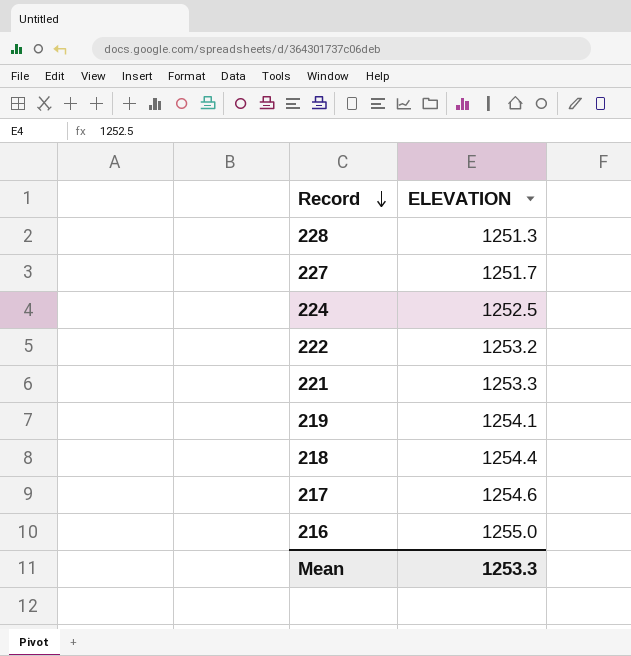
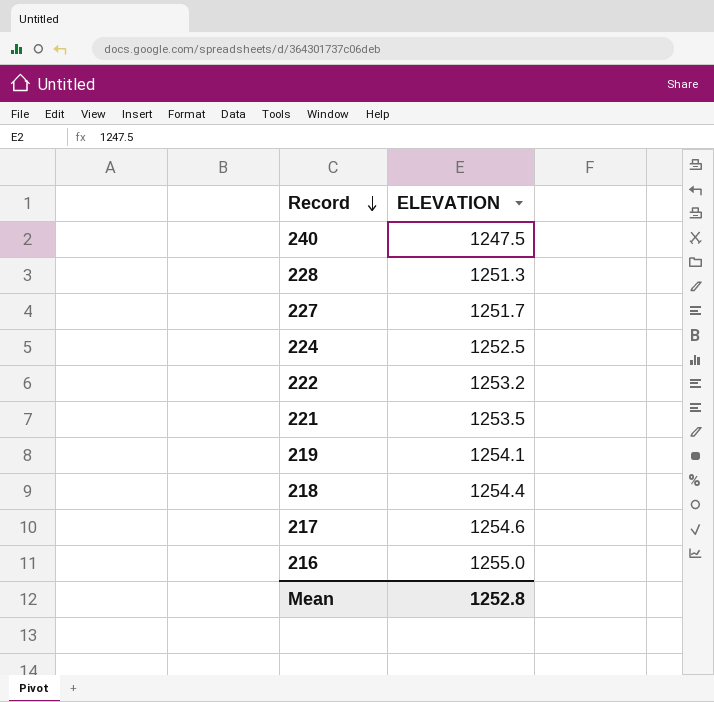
row 240: none -> 1247.5
221 | ELEVATION: 1253.3 -> 1253.5
Mean | ELEVATION: 1253.3 -> 1252.8

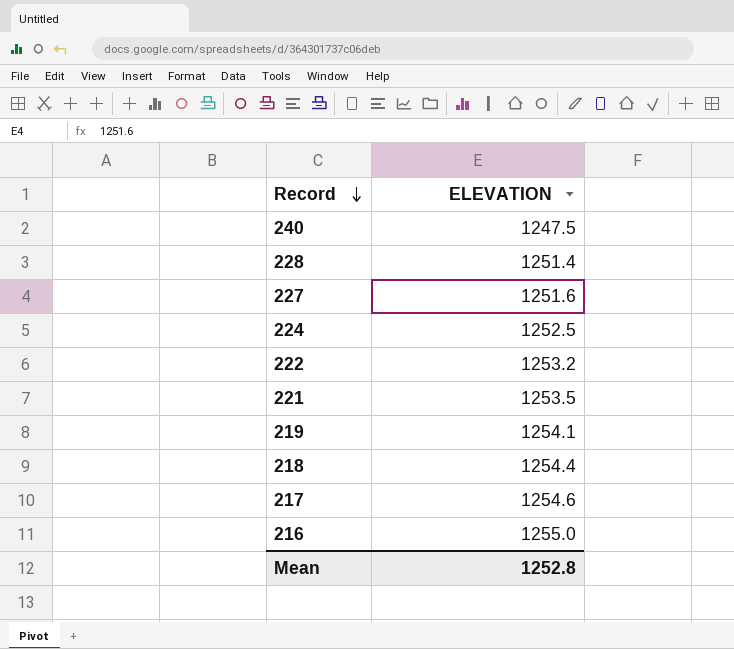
228 | ELEVATION: 1251.3 -> 1251.4
227 | ELEVATION: 1251.7 -> 1251.6

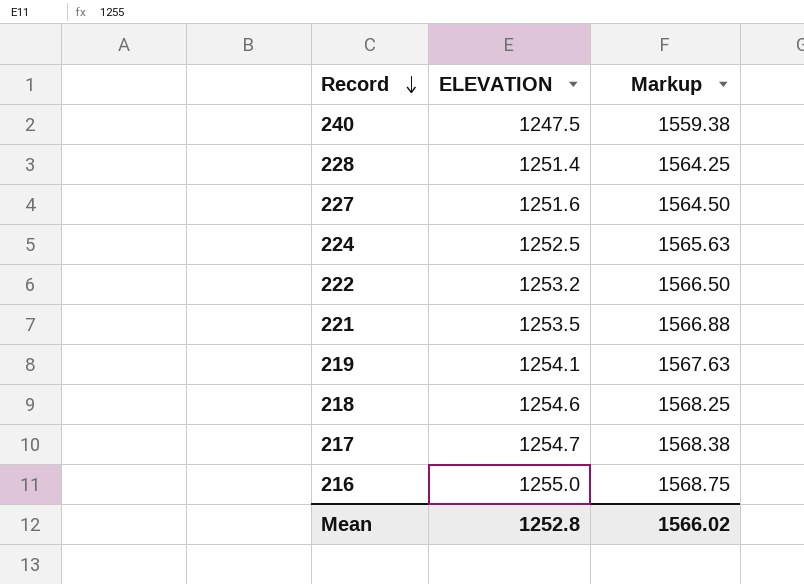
column Markup | formula: none -> [ELEVATION] * 1.25
218 | ELEVATION: 1254.4 -> 1254.6
217 | ELEVATION: 1254.6 -> 1254.7

